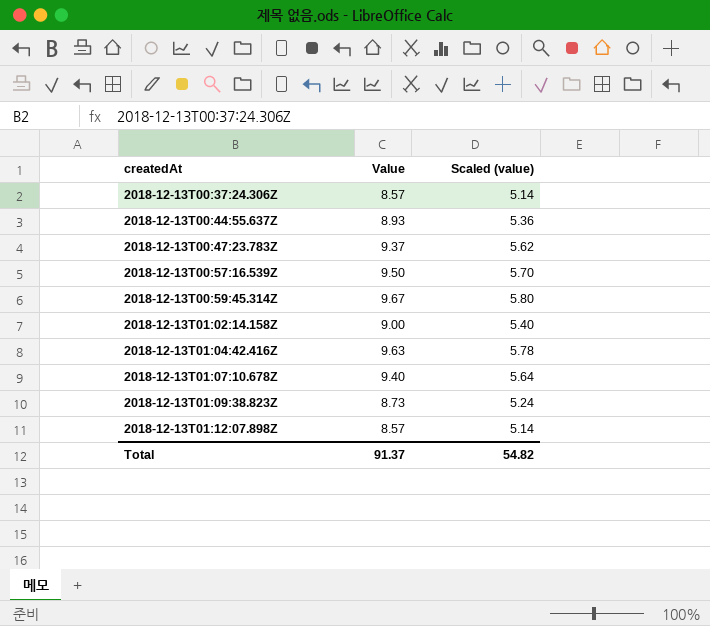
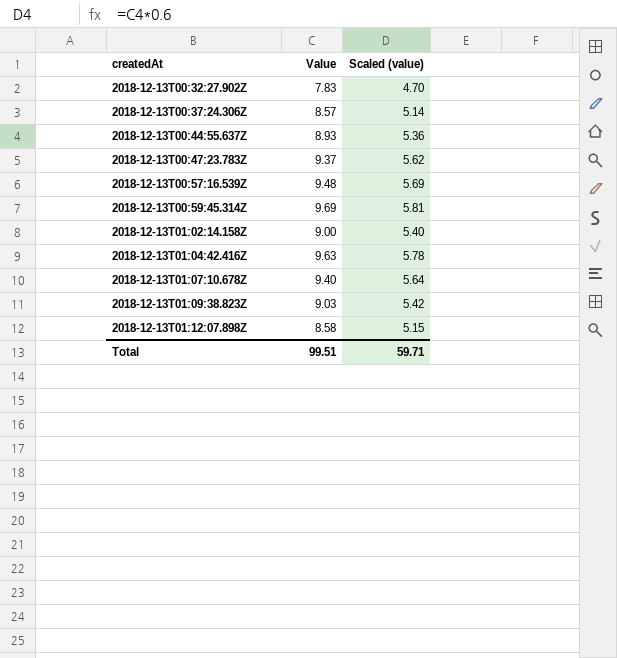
row 2018-12-13T00:32:27.902Z: none -> 7.83 | 4.70
2018-12-13T00:57:16.539Z | Value: 9.50 -> 9.48
2018-12-13T00:57:16.539Z | Scaled (value): 5.70 -> 5.69
2018-12-13T00:59:45.314Z | Value: 9.67 -> 9.69
2018-12-13T00:59:45.314Z | Scaled (value): 5.80 -> 5.81
2018-12-13T01:09:38.823Z | Value: 8.73 -> 9.03
2018-12-13T01:09:38.823Z | Scaled (value): 5.24 -> 5.42
2018-12-13T01:12:07.898Z | Value: 8.57 -> 8.58
2018-12-13T01:12:07.898Z | Scaled (value): 5.14 -> 5.15
Total | Value: 91.37 -> 99.51
Total | Scaled (value): 54.82 -> 59.71

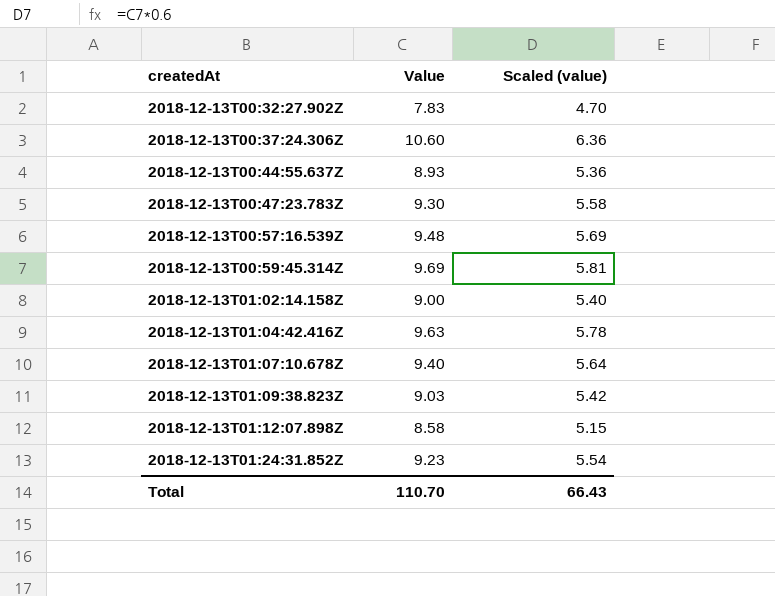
2018-12-13T00:37:24.306Z | Value: 8.57 -> 10.60
2018-12-13T00:37:24.306Z | Scaled (value): 5.14 -> 6.36
2018-12-13T00:47:23.783Z | Value: 9.37 -> 9.30
2018-12-13T00:47:23.783Z | Scaled (value): 5.62 -> 5.58
row 2018-12-13T01:24:31.852Z: none -> 9.23 | 5.54
Total | Value: 99.51 -> 110.70
Total | Scaled (value): 59.71 -> 66.43

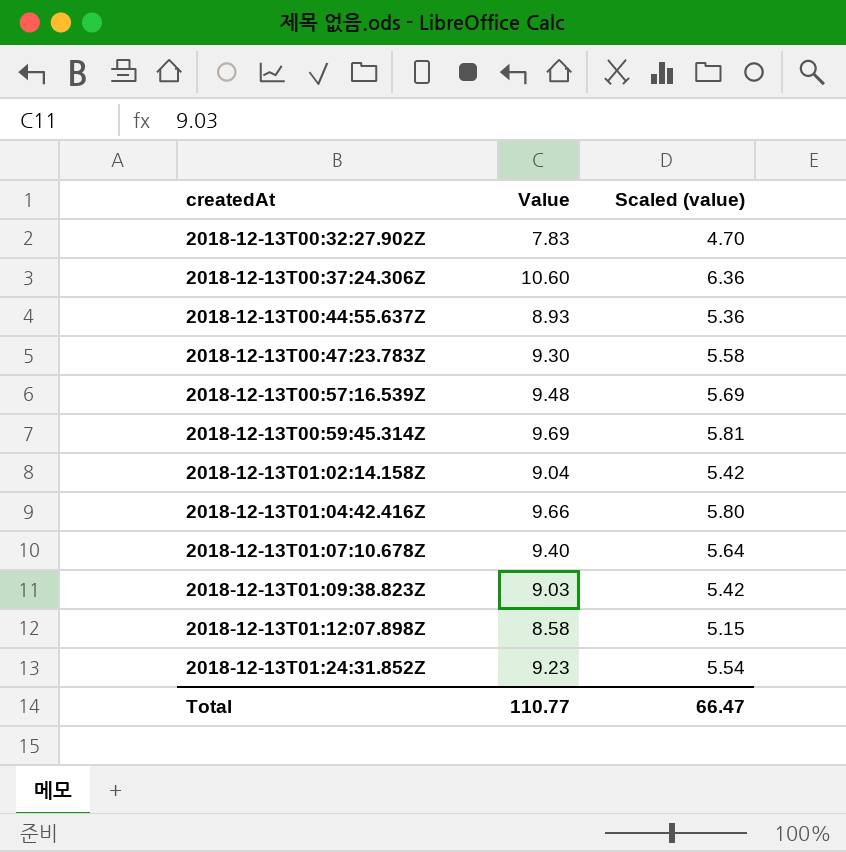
2018-12-13T01:02:14.158Z | Value: 9.00 -> 9.04
2018-12-13T01:02:14.158Z | Scaled (value): 5.40 -> 5.42
2018-12-13T01:04:42.416Z | Value: 9.63 -> 9.66
2018-12-13T01:04:42.416Z | Scaled (value): 5.78 -> 5.80
Total | Value: 110.70 -> 110.77
Total | Scaled (value): 66.43 -> 66.47

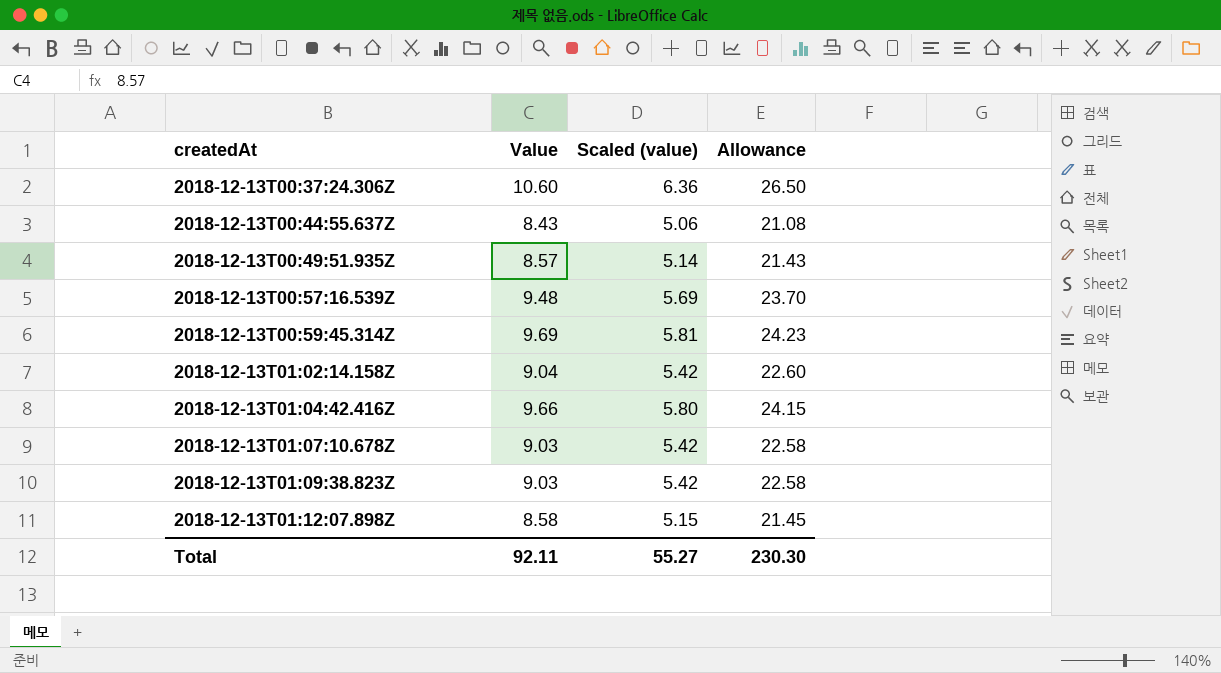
column Allowance | formula: none -> [Value] * 2.5
row 2018-12-13T00:32:27.902Z: 7.83 | 4.70 -> none
row 2018-12-13T00:47:23.783Z: 9.30 | 5.58 -> none
row 2018-12-13T01:24:31.852Z: 9.23 | 5.54 -> none
2018-12-13T00:44:55.637Z | Value: 8.93 -> 8.43
2018-12-13T00:44:55.637Z | Scaled (value): 5.36 -> 5.06
row 2018-12-13T00:49:51.935Z: none -> 8.57 | 5.14 | 21.43
2018-12-13T01:07:10.678Z | Value: 9.40 -> 9.03
2018-12-13T01:07:10.678Z | Scaled (value): 5.64 -> 5.42
Total | Value: 110.77 -> 92.11
Total | Scaled (value): 66.47 -> 55.27

